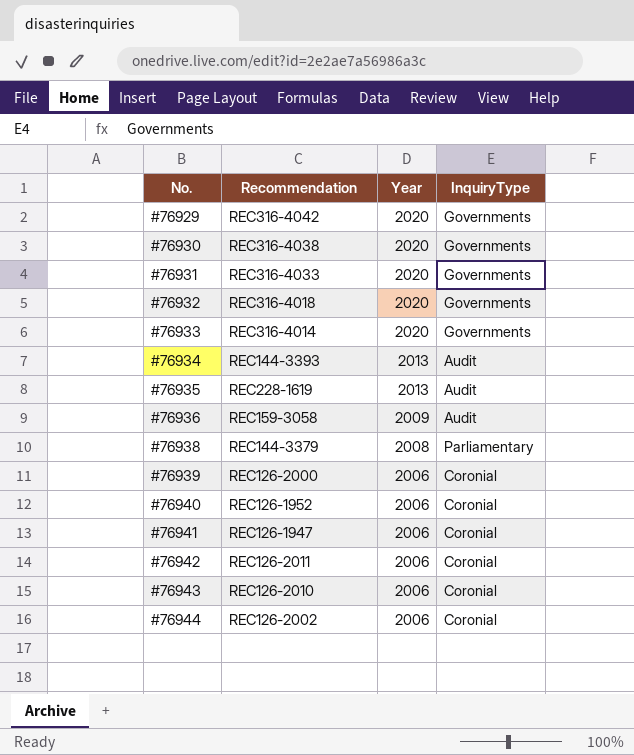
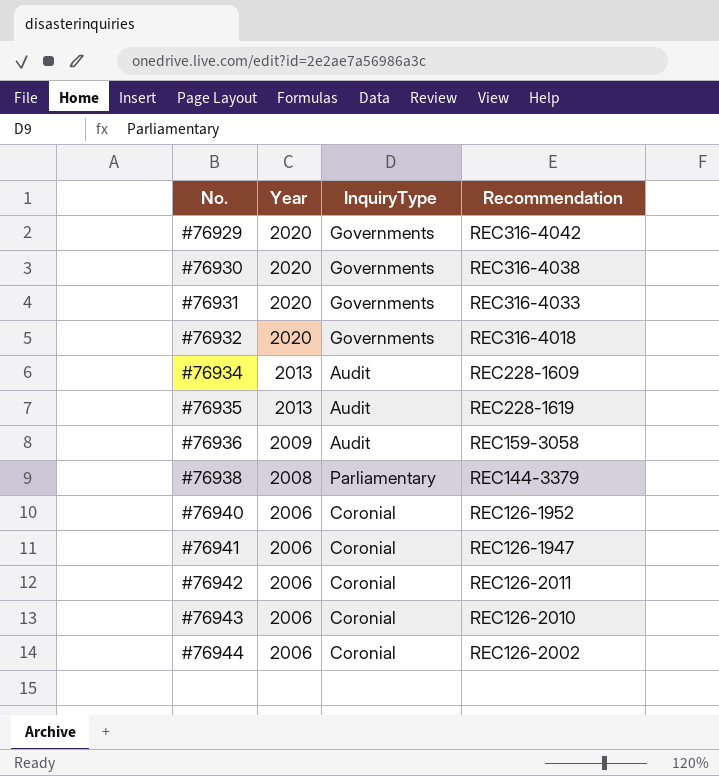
column Recommendation | position: 2 -> 4
row #76933: REC316-4014 | 2020 | Governments -> none
row #76939: REC126-2000 | 2006 | Coronial -> none
#76934 | Recommendation: REC144-3393 -> REC228-1609

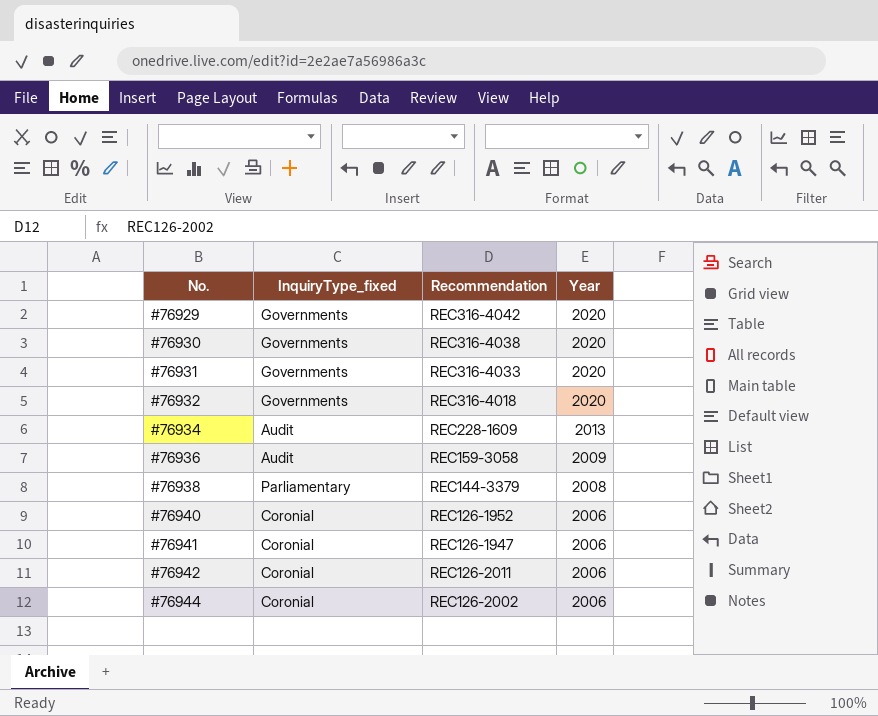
column name: InquiryType -> InquiryType_fixed
column Year | position: 2 -> 4
row #76935: 2013 | Audit | REC228-1619 -> none
row #76943: 2006 | Coronial | REC126-2010 -> none

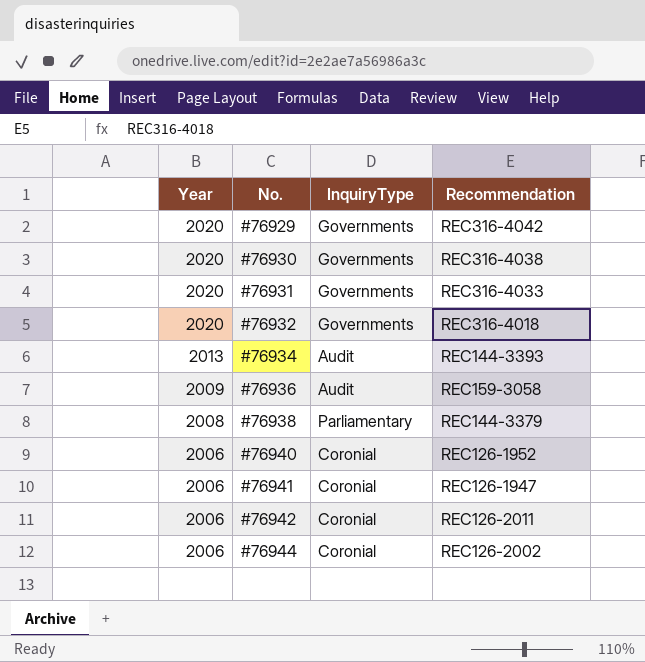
column Year | position: 4 -> 1
column name: InquiryType_fixed -> InquiryType
#76934 | Recommendation: REC228-1609 -> REC144-3393

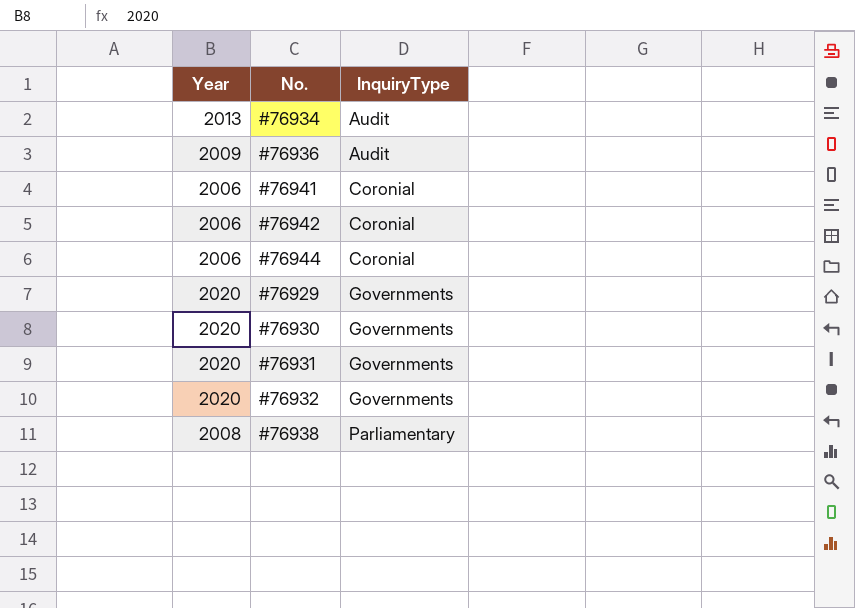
row order: Year descending -> InquiryType ascending
column Recommendation | position: 4 -> none
row #76940: 2006 | Coronial | REC126-1952 -> none

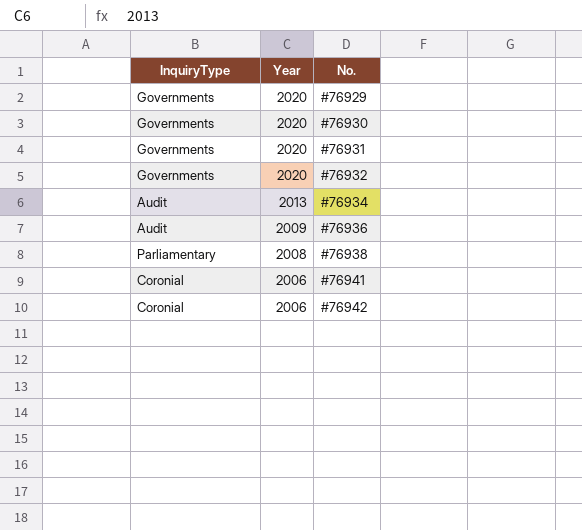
row order: InquiryType ascending -> Year descending
column InquiryType | position: 3 -> 1
row #76944: 2006 | Coronial -> none

